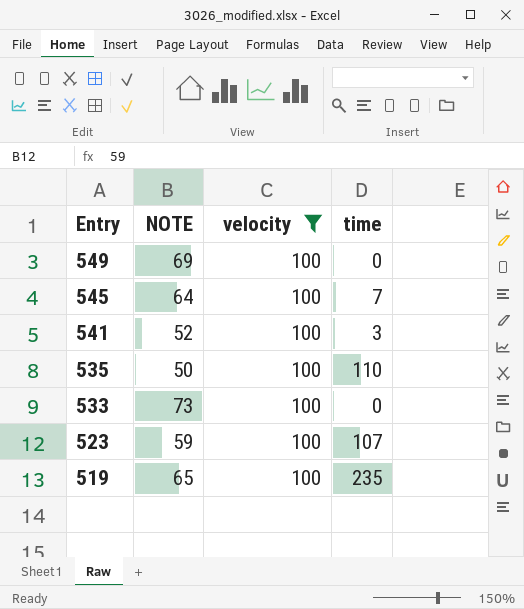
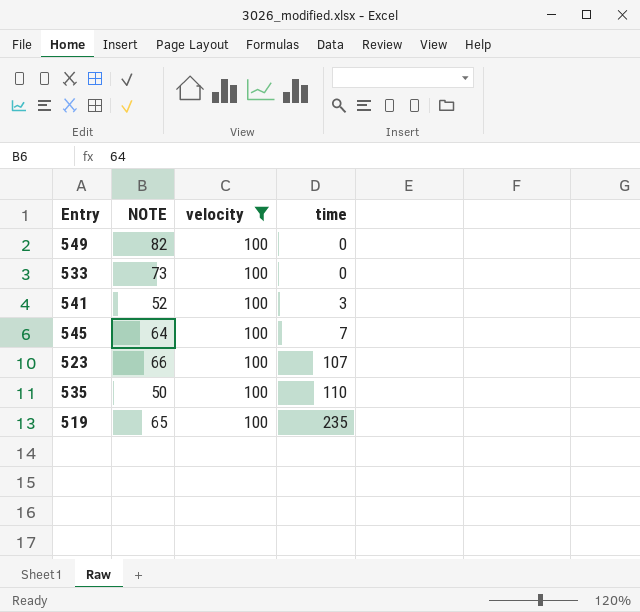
row order: Entry descending -> time ascending
549 | NOTE: 69 -> 82
523 | NOTE: 59 -> 66

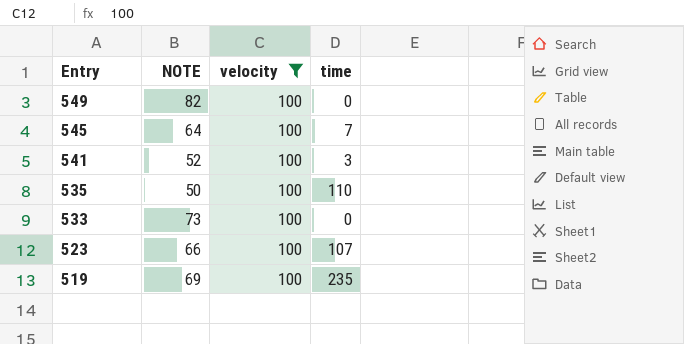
row order: time ascending -> Entry descending
519 | NOTE: 65 -> 69

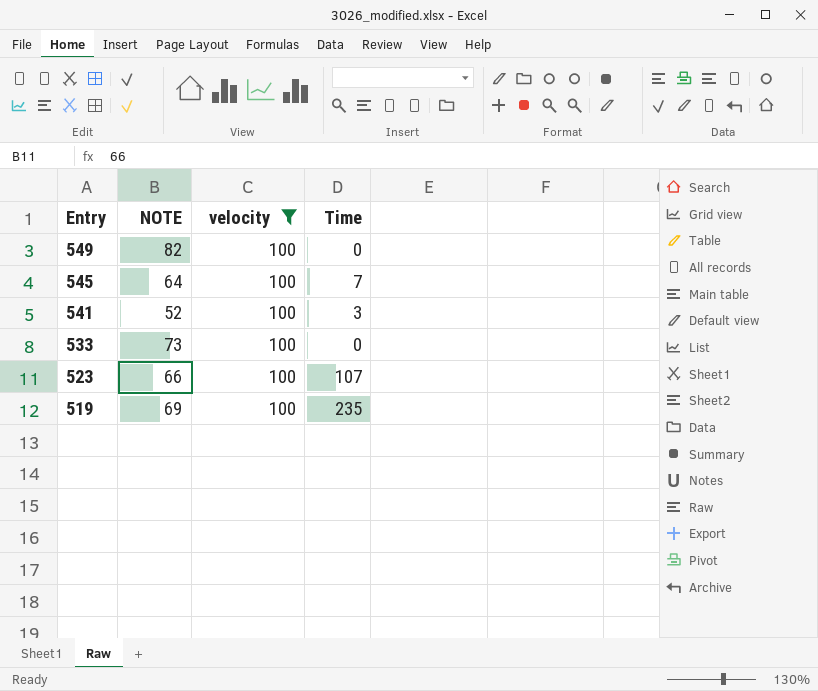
column name: time -> Time
row 535: 50 | 100 | 110 -> none

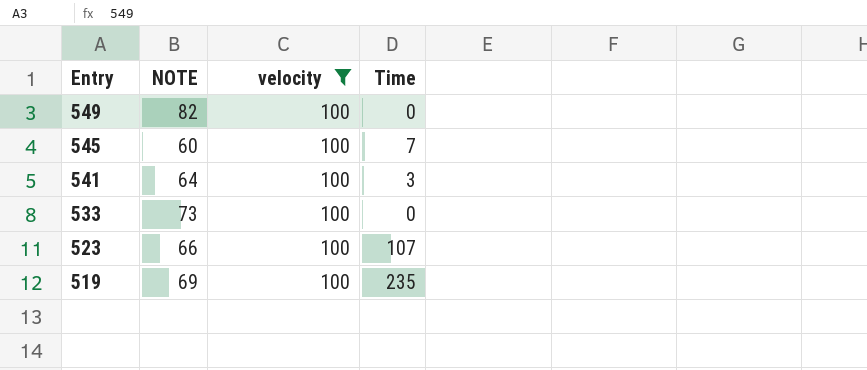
545 | NOTE: 64 -> 60
541 | NOTE: 52 -> 64

